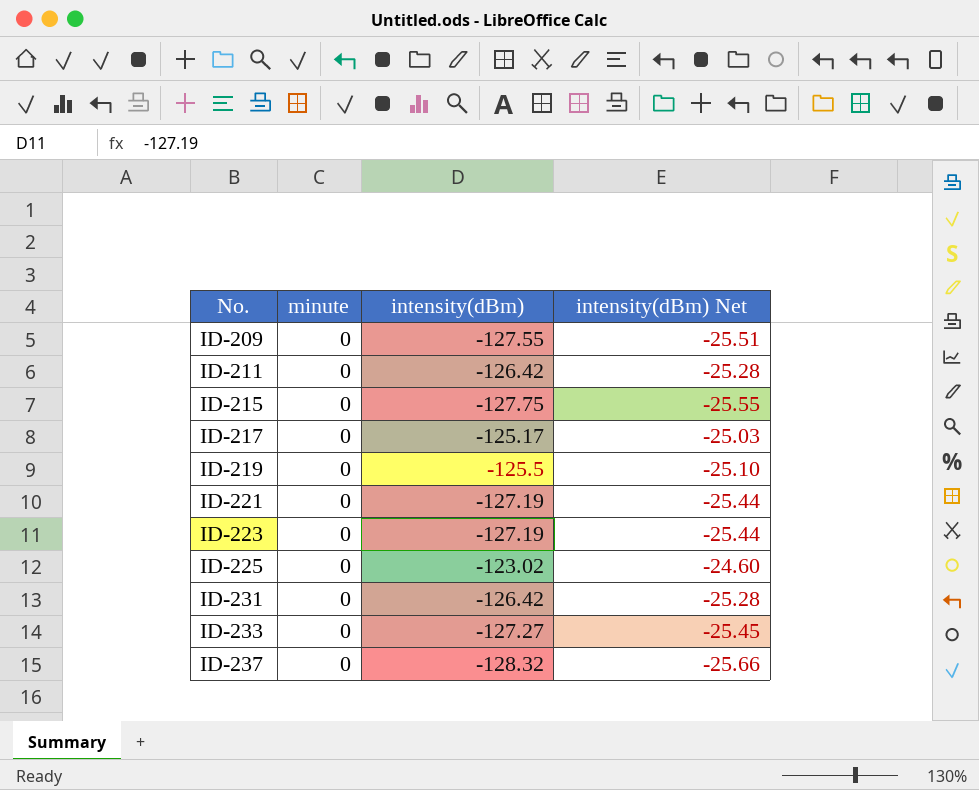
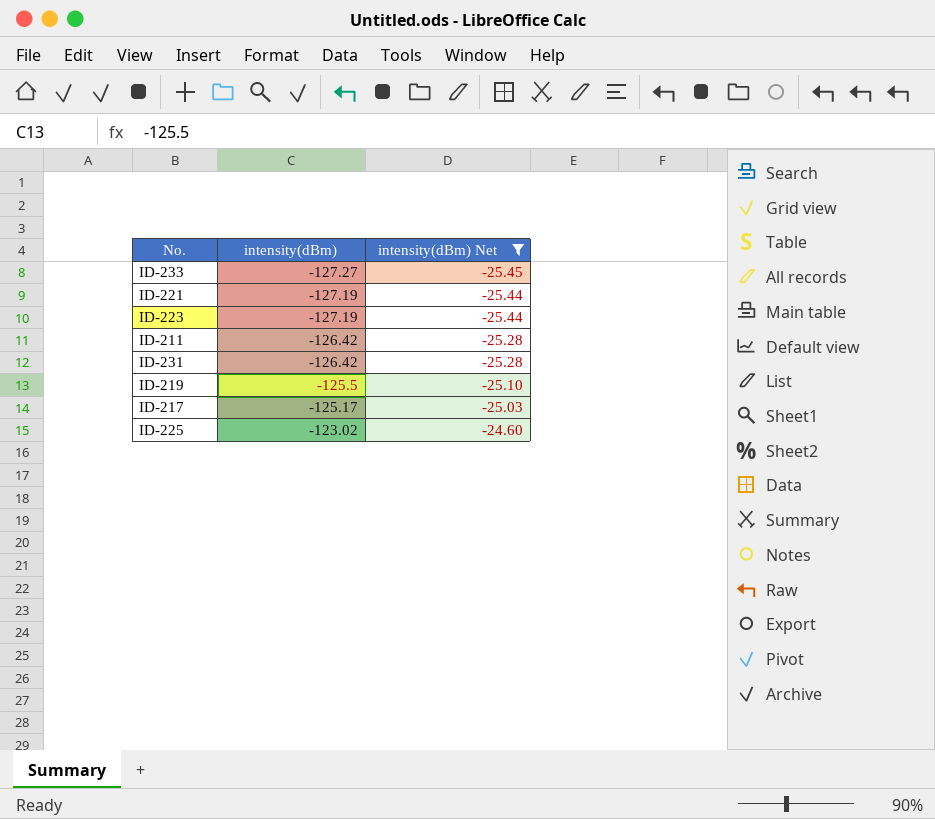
filter: none -> intensity(dBm) Net >= -25.45
row order: No. ascending -> intensity(dBm) ascending
column minute | position: 2 -> none

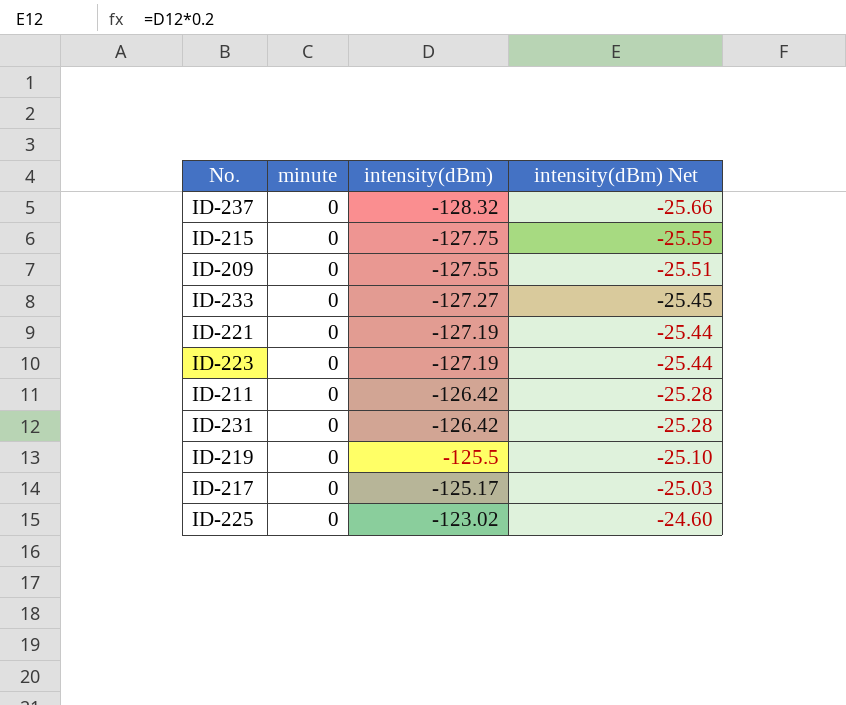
filter: intensity(dBm) Net >= -25.45 -> none
column minute | position: none -> 2

